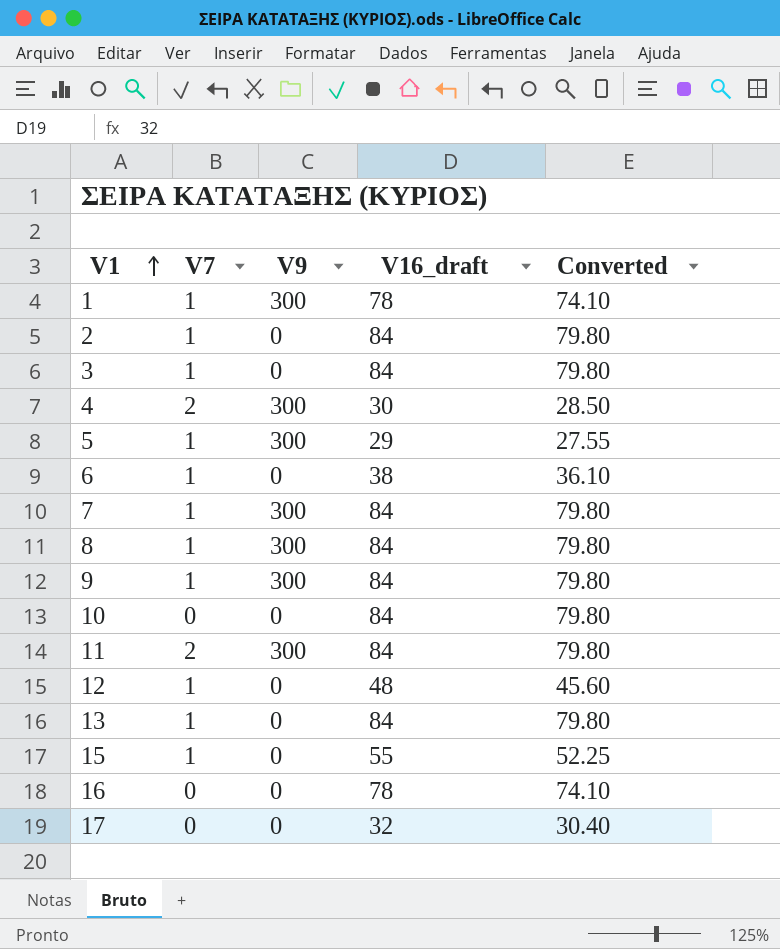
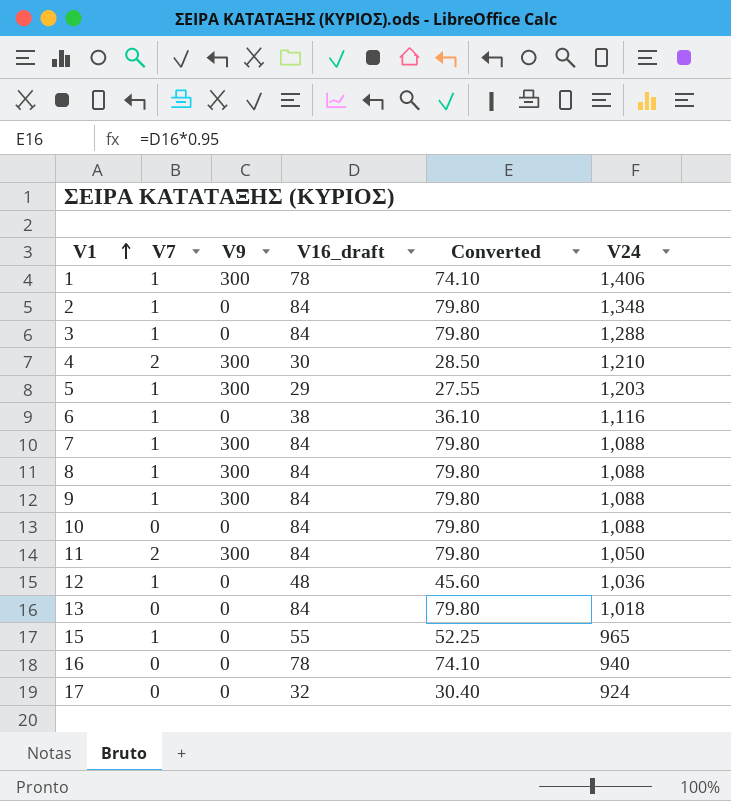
column V24 | position: none -> 6
13 | V7: 1 -> 0

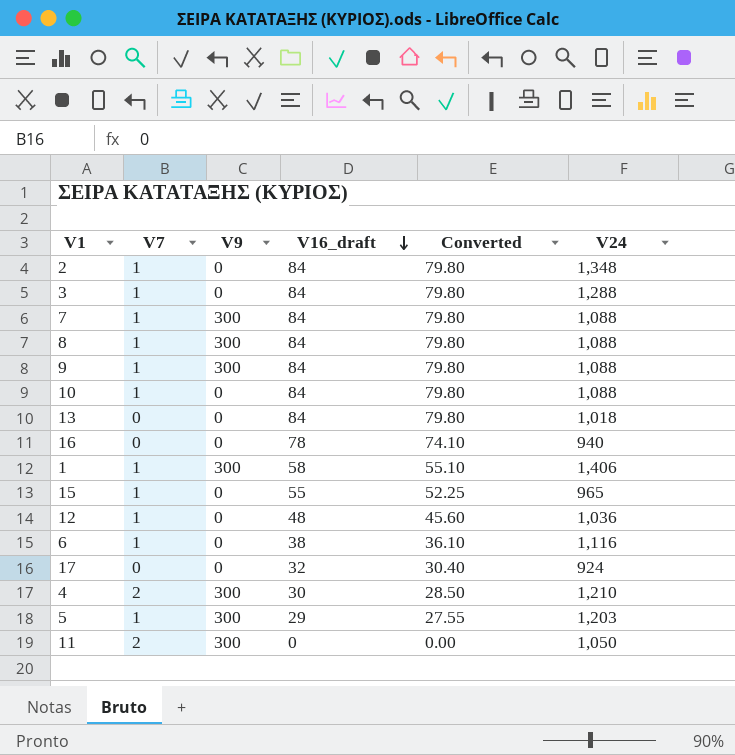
row order: V1 ascending -> V16_draft descending
10 | V7: 0 -> 1
1 | V16_draft: 78 -> 58
1 | Converted: 74.10 -> 55.10
11 | V16_draft: 84 -> 0
11 | Converted: 79.80 -> 0.00

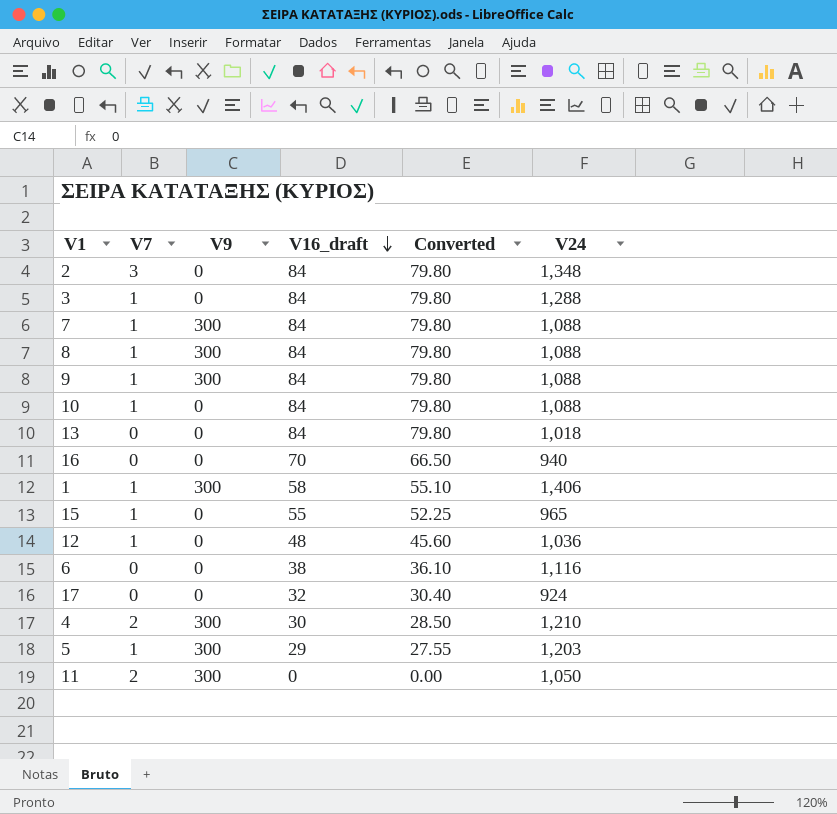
2 | V7: 1 -> 3
16 | V16_draft: 78 -> 70
16 | Converted: 74.10 -> 66.50
6 | V7: 1 -> 0

